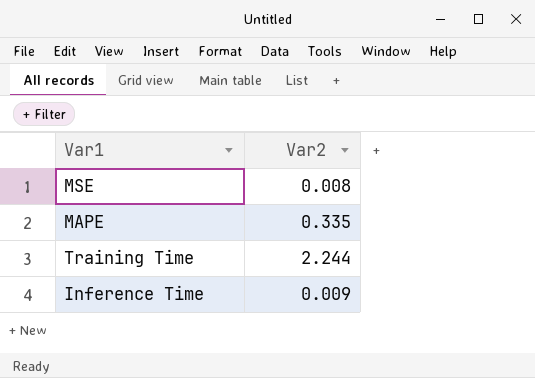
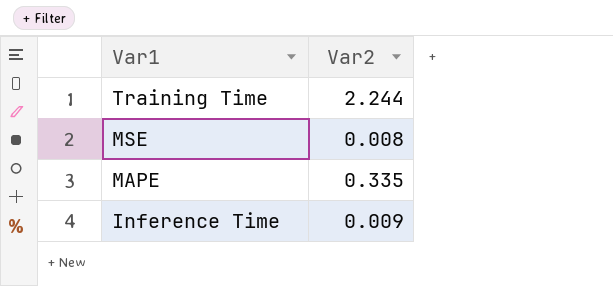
row order: none -> Var1 descending

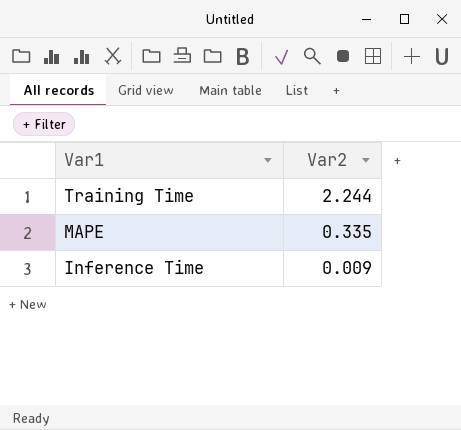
row MSE: 0.008 -> none

